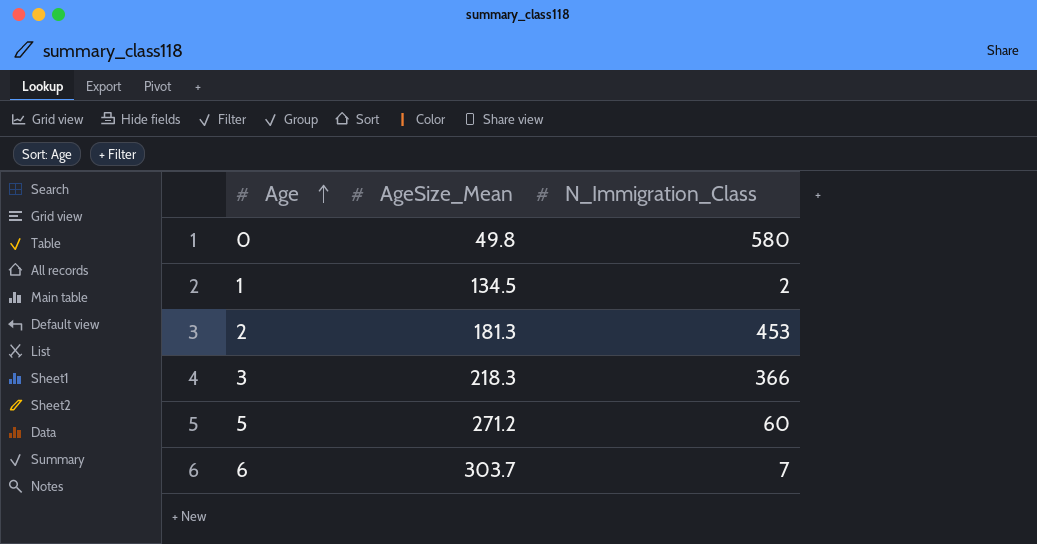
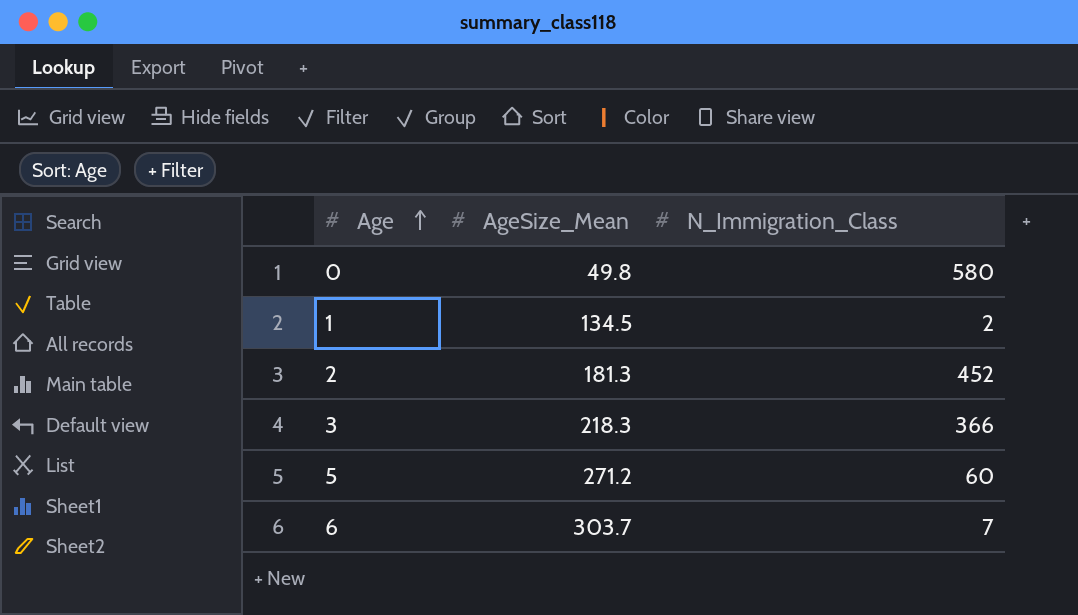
2 | N_Immigration_Class: 453 -> 452

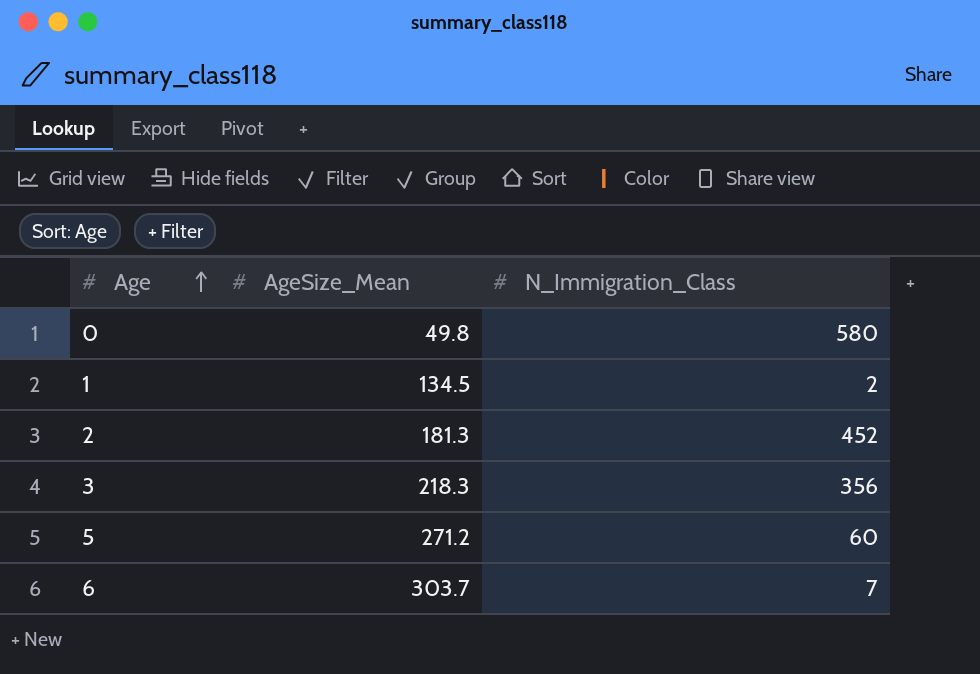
3 | N_Immigration_Class: 366 -> 356

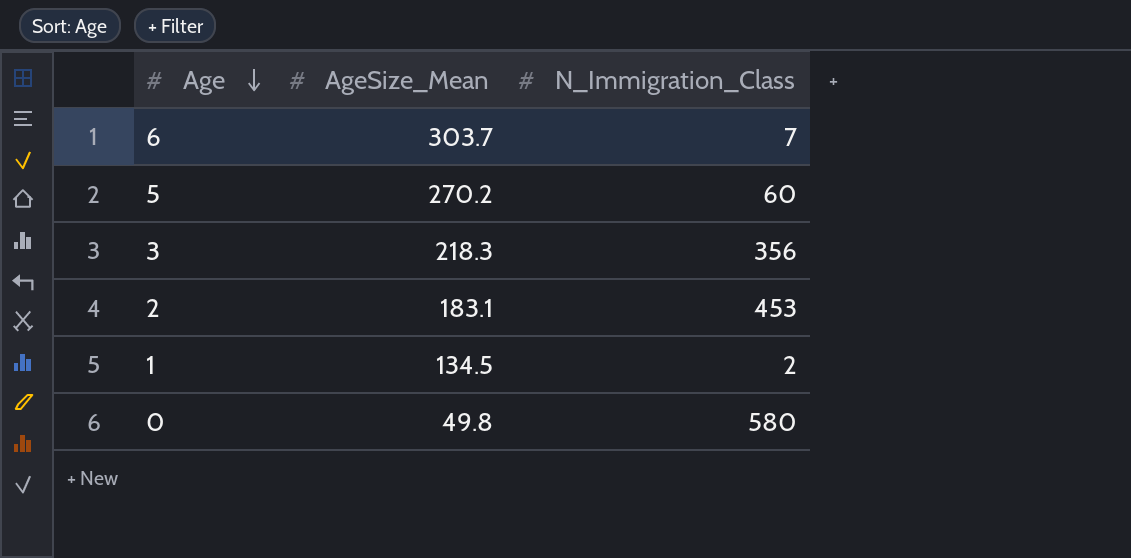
row order: Age ascending -> Age descending
5 | AgeSize_Mean: 271.2 -> 270.2
2 | AgeSize_Mean: 181.3 -> 183.1
2 | N_Immigration_Class: 452 -> 453

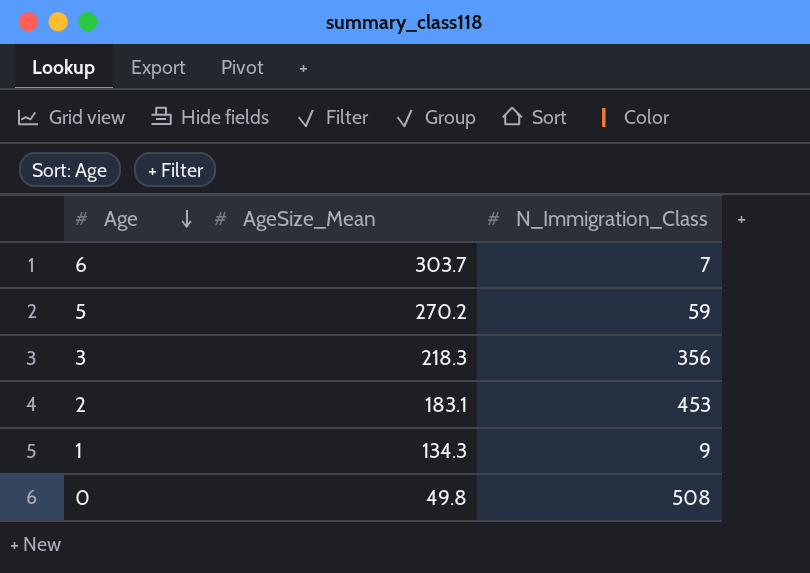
5 | N_Immigration_Class: 60 -> 59
1 | AgeSize_Mean: 134.5 -> 134.3
1 | N_Immigration_Class: 2 -> 9
0 | N_Immigration_Class: 580 -> 508

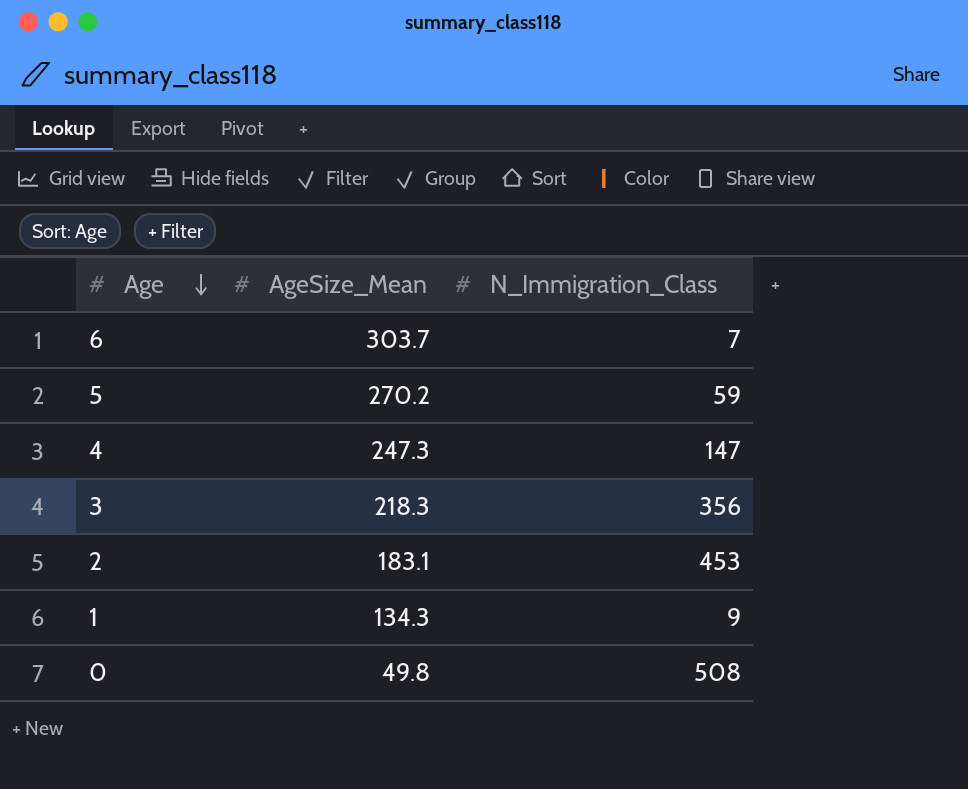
row 4: none -> 247.3 | 147

